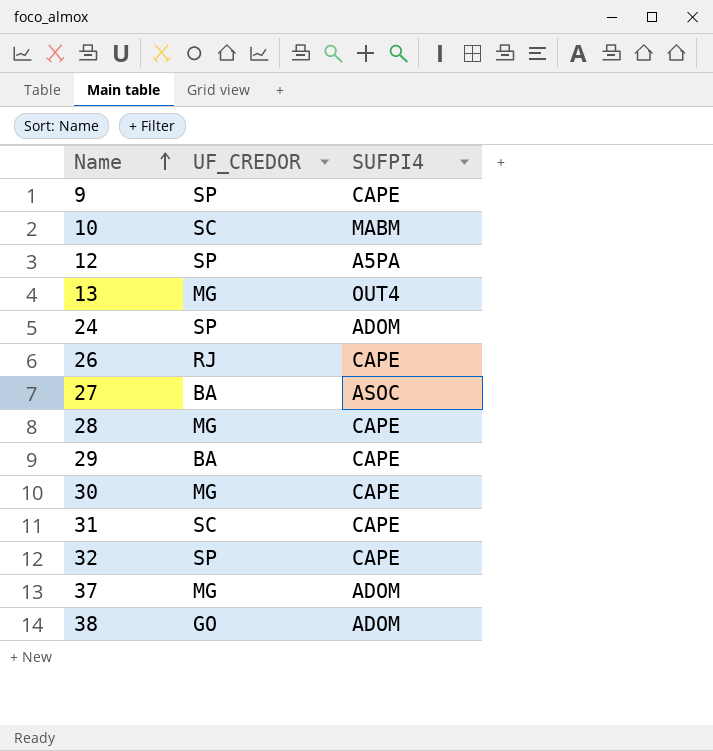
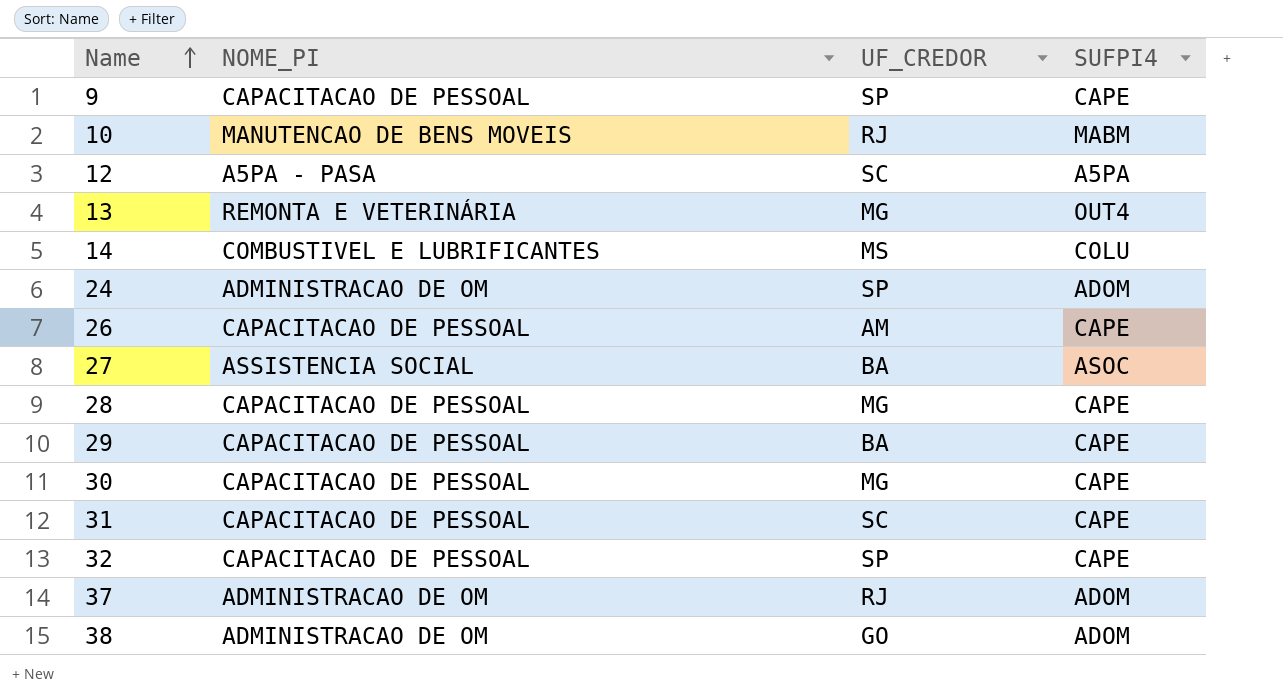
column NOME_PI | position: none -> 2
10 | UF_CREDOR: SC -> RJ
12 | UF_CREDOR: SP -> SC
row 14: none -> COMBUSTIVEL E LUBRIFICANTES | MS | COLU
26 | UF_CREDOR: RJ -> AM
37 | UF_CREDOR: MG -> RJ

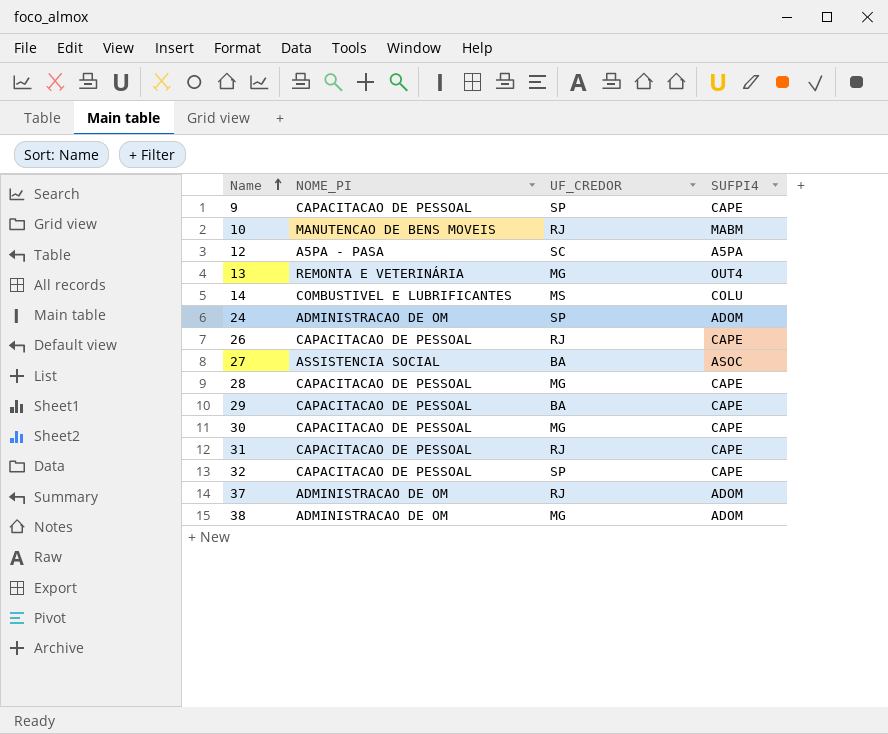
26 | UF_CREDOR: AM -> RJ
31 | UF_CREDOR: SC -> RJ
38 | UF_CREDOR: GO -> MG

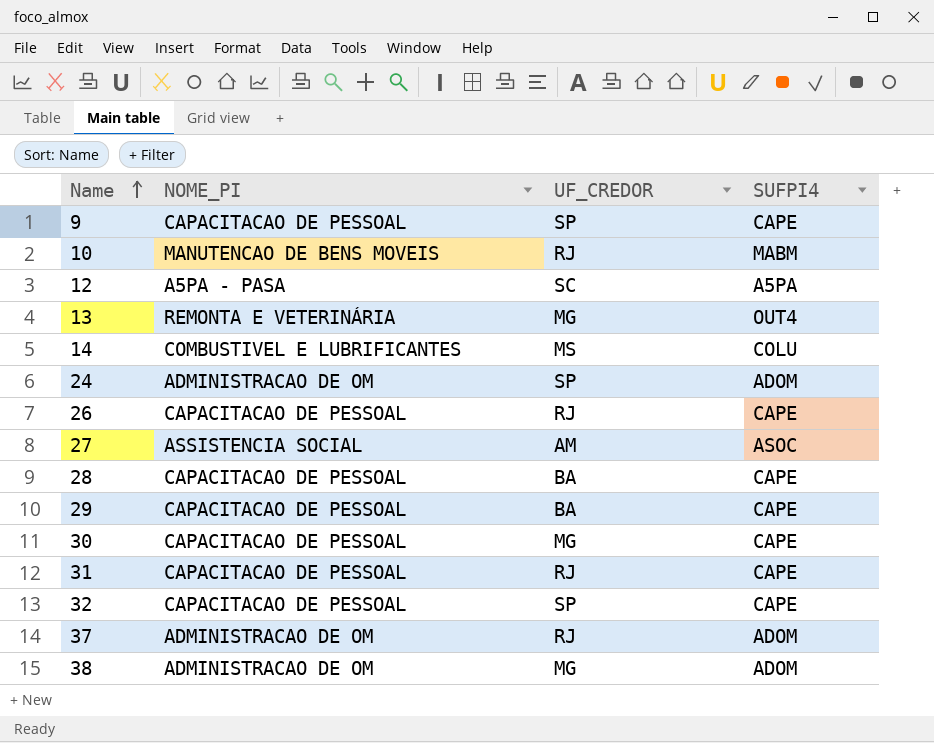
27 | UF_CREDOR: BA -> AM
28 | UF_CREDOR: MG -> BA

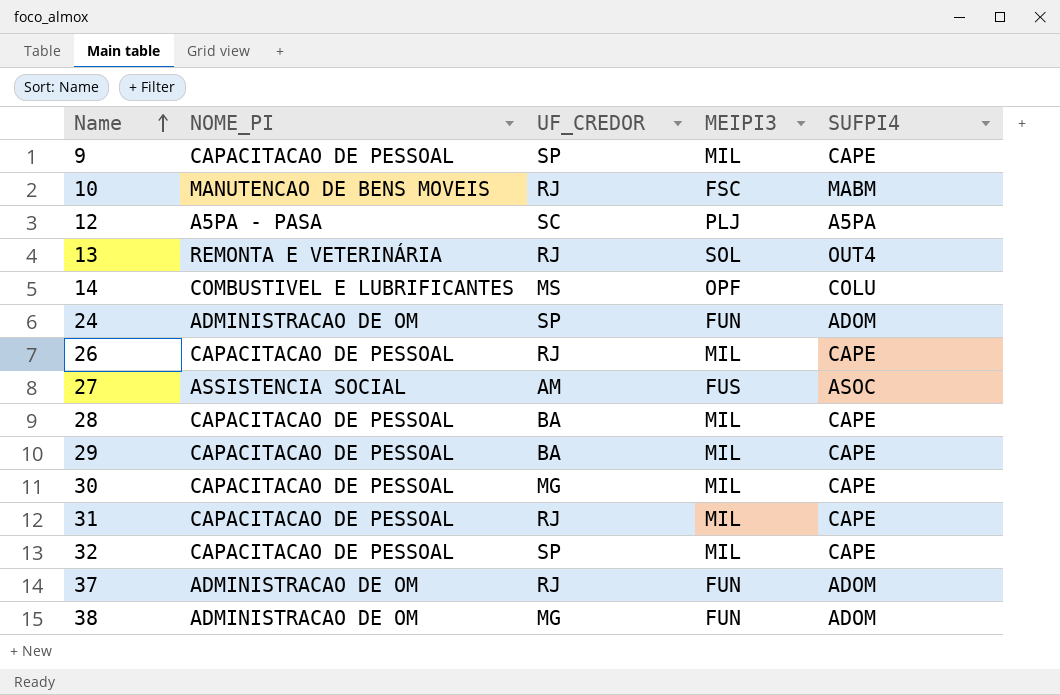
column MEIPI3 | position: none -> 4
13 | UF_CREDOR: MG -> RJ

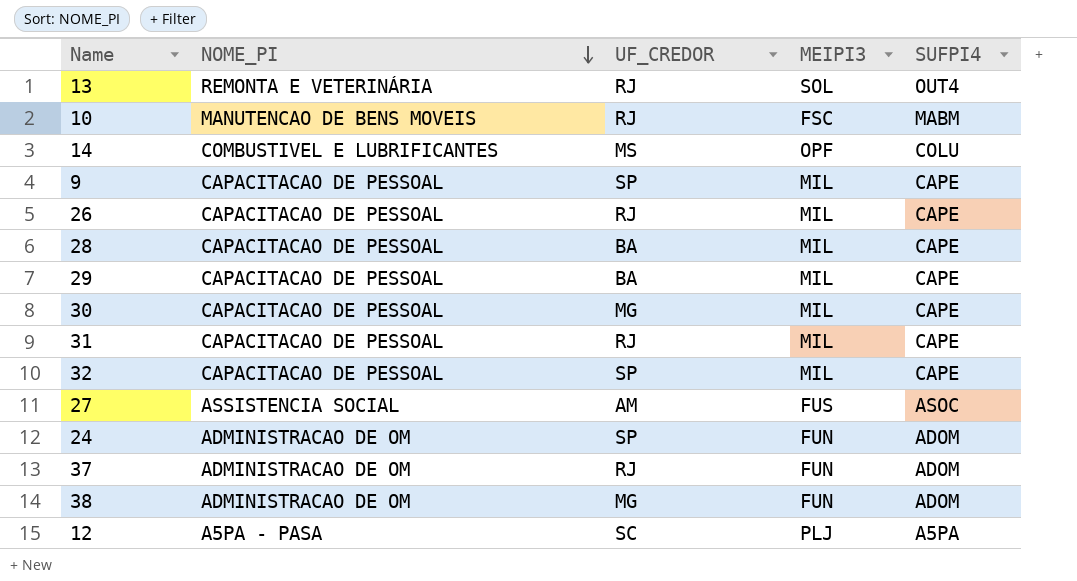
row order: Name ascending -> NOME_PI descending

